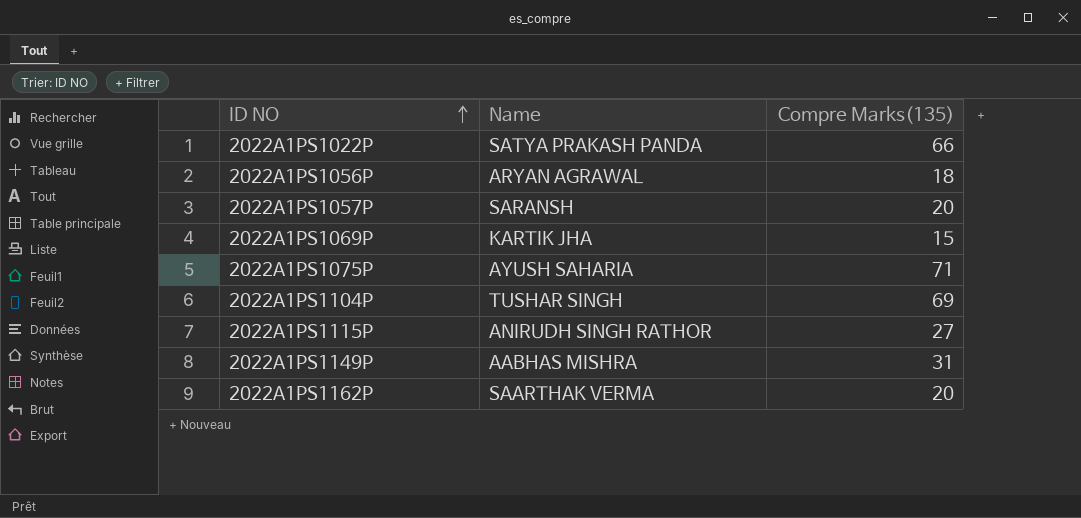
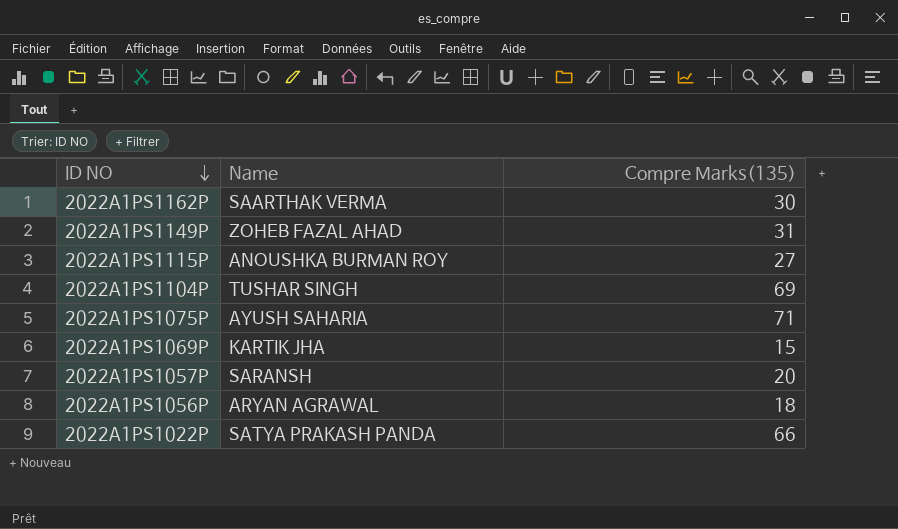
row order: ID NO ascending -> ID NO descending
2022A1PS1162P | Compre Marks(135): 20 -> 30
2022A1PS1149P | Name: AABHAS MISHRA -> ZOHEB FAZAL AHAD
2022A1PS1115P | Name: ANIRUDH SINGH RATHOR -> ANOUSHKA BURMAN ROY

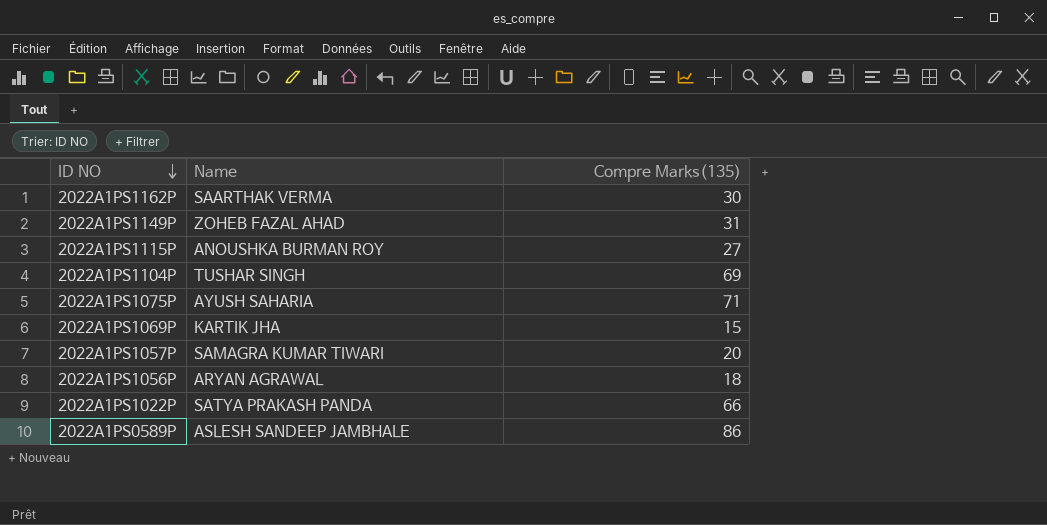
2022A1PS1057P | Name: SARANSH -> SAMAGRA KUMAR TIWARI
row 2022A1PS0589P: none -> ASLESH SANDEEP JAMBHALE | 86

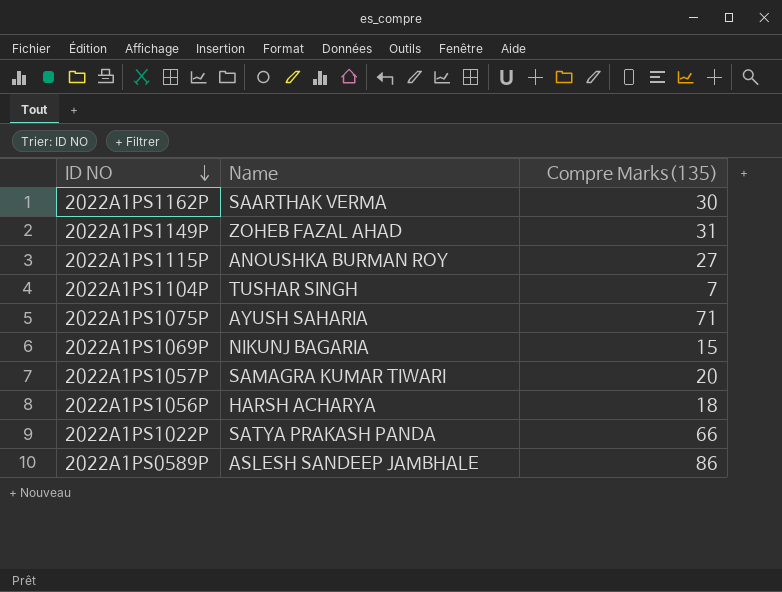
2022A1PS1104P | Compre Marks(135): 69 -> 7
2022A1PS1069P | Name: KARTIK JHA -> NIKUNJ BAGARIA
2022A1PS1056P | Name: ARYAN AGRAWAL -> HARSH ACHARYA

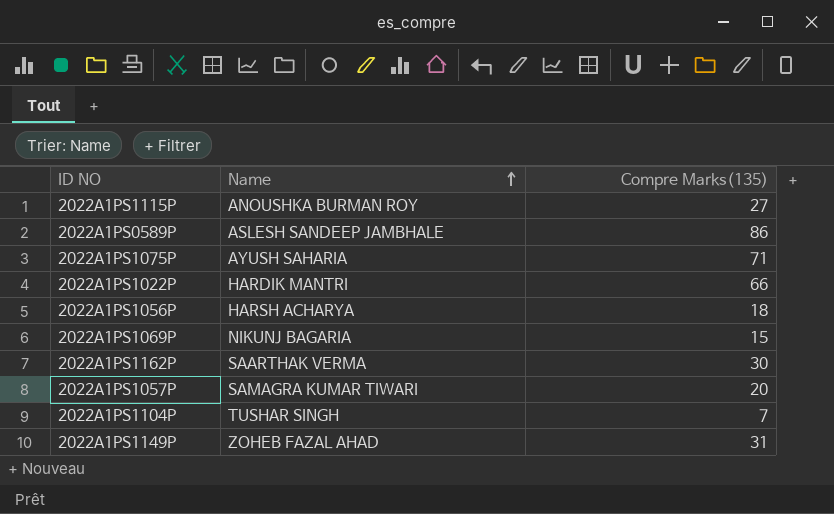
row order: ID NO descending -> Name ascending
2022A1PS1022P | Name: SATYA PRAKASH PANDA -> HARDIK MANTRI

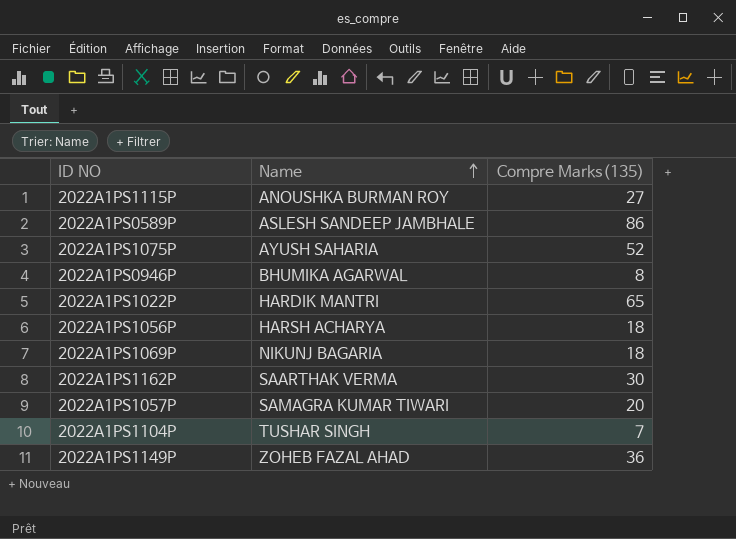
2022A1PS1075P | Compre Marks(135): 71 -> 52
row 2022A1PS0946P: none -> BHUMIKA AGARWAL | 8
2022A1PS1022P | Compre Marks(135): 66 -> 65
2022A1PS1069P | Compre Marks(135): 15 -> 18
2022A1PS1149P | Compre Marks(135): 31 -> 36

